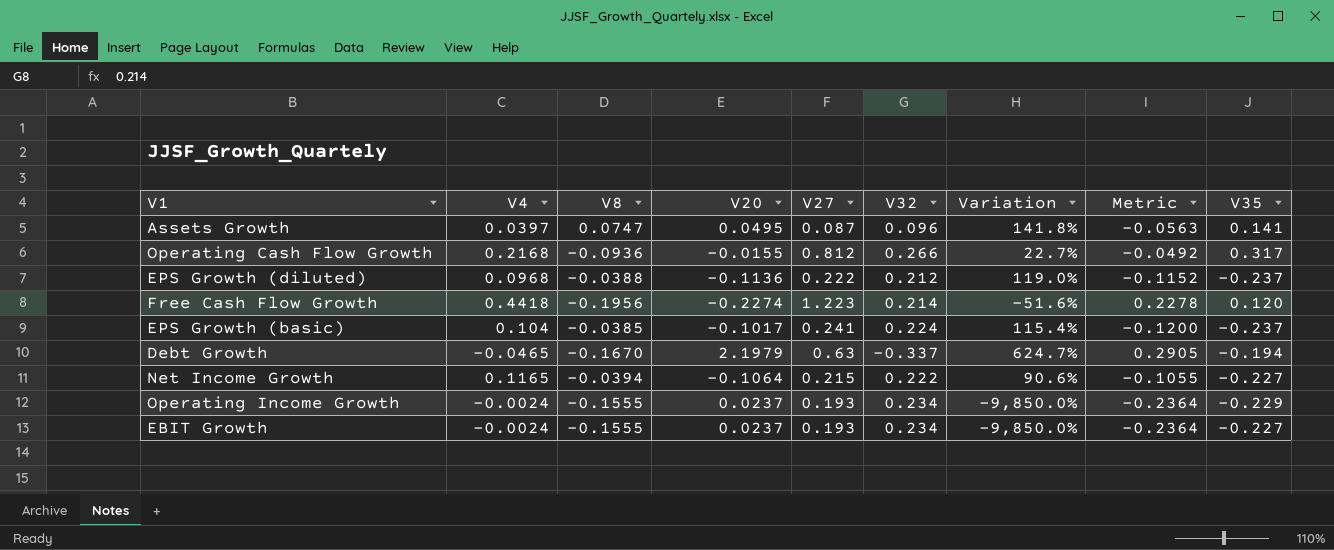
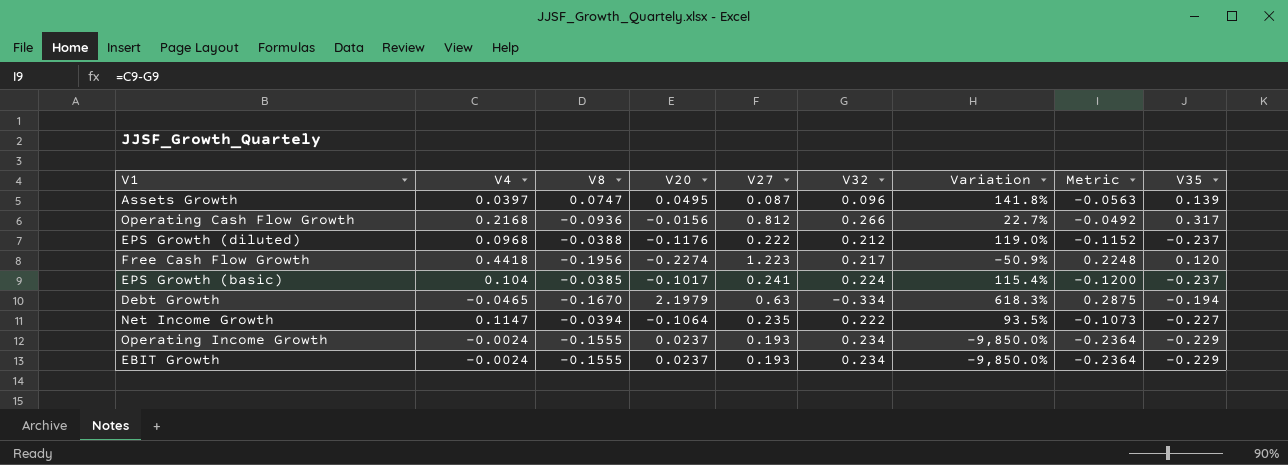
Assets Growth | V35: 0.141 -> 0.139
Operating Cash Flow Growth | V20: -0.0155 -> -0.0156
EPS Growth (diluted) | V20: -0.1136 -> -0.1176
Free Cash Flow Growth | V32: 0.214 -> 0.217
Free Cash Flow Growth | Variation: -51.6% -> -50.9%
Free Cash Flow Growth | Metric: 0.2278 -> 0.2248
Debt Growth | V32: -0.337 -> -0.334
Debt Growth | Variation: 624.7% -> 618.3%
Debt Growth | Metric: 0.2905 -> 0.2875
Net Income Growth | V4: 0.1165 -> 0.1147
Net Income Growth | V27: 0.215 -> 0.235
Net Income Growth | Variation: 90.6% -> 93.5%
Net Income Growth | Metric: -0.1055 -> -0.1073
EBIT Growth | V35: -0.227 -> -0.229

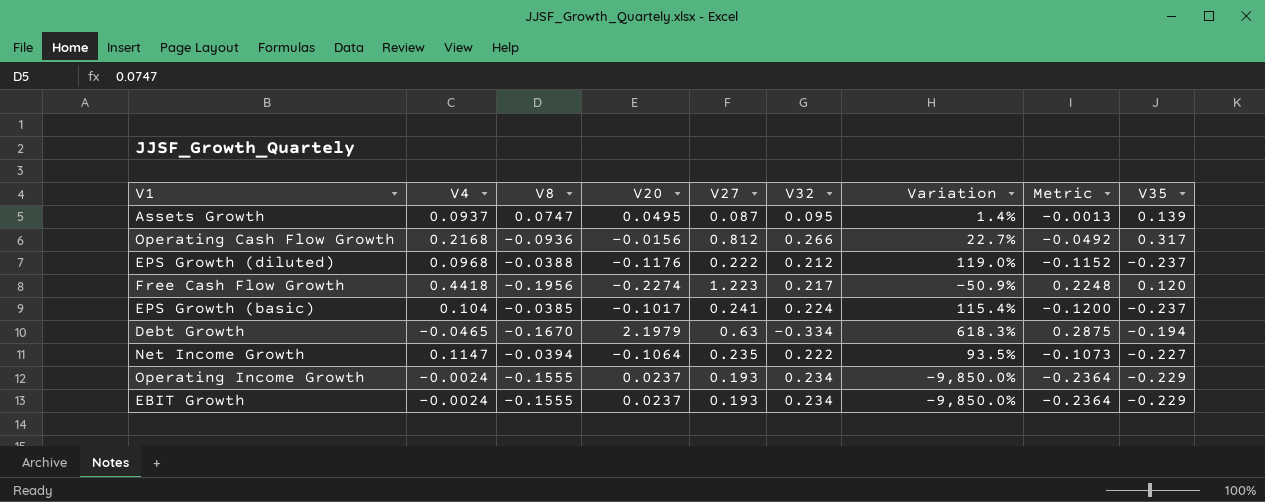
Assets Growth | V4: 0.0397 -> 0.0937
Assets Growth | V32: 0.096 -> 0.095
Assets Growth | Variation: 141.8% -> 1.4%
Assets Growth | Metric: -0.0563 -> -0.0013

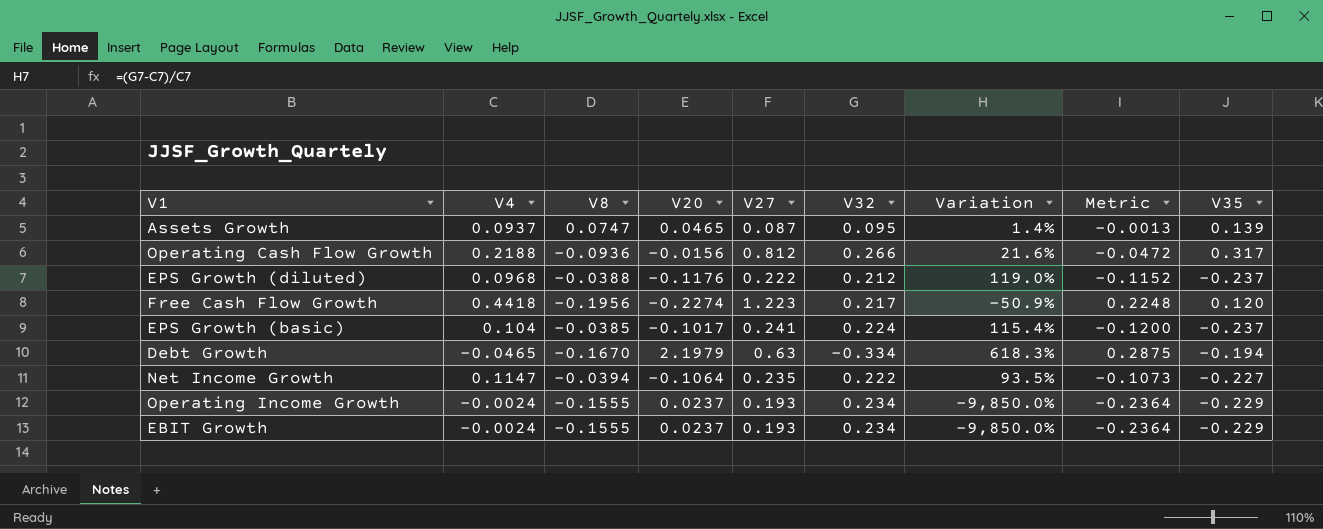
Assets Growth | V20: 0.0495 -> 0.0465
Operating Cash Flow Growth | V4: 0.2168 -> 0.2188
Operating Cash Flow Growth | Variation: 22.7% -> 21.6%
Operating Cash Flow Growth | Metric: -0.0492 -> -0.0472

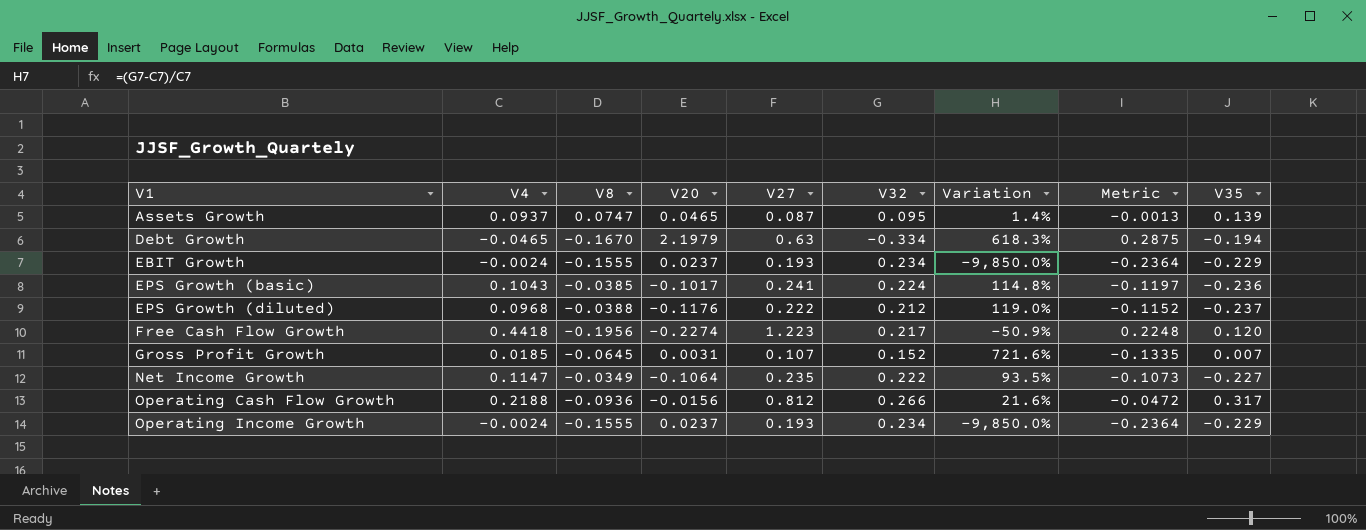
row order: none -> V1 ascending
EPS Growth (basic) | V4: 0.104 -> 0.1043
EPS Growth (basic) | Variation: 115.4% -> 114.8%
EPS Growth (basic) | Metric: -0.1200 -> -0.1197
EPS Growth (basic) | V35: -0.237 -> -0.236
row Gross Profit Growth: none -> 0.0185 | -0.0645 | 0.0031 | 0.107 | 0.152 | 721.6% | -0.1335 | 0.007
Net Income Growth | V8: -0.0394 -> -0.0349

